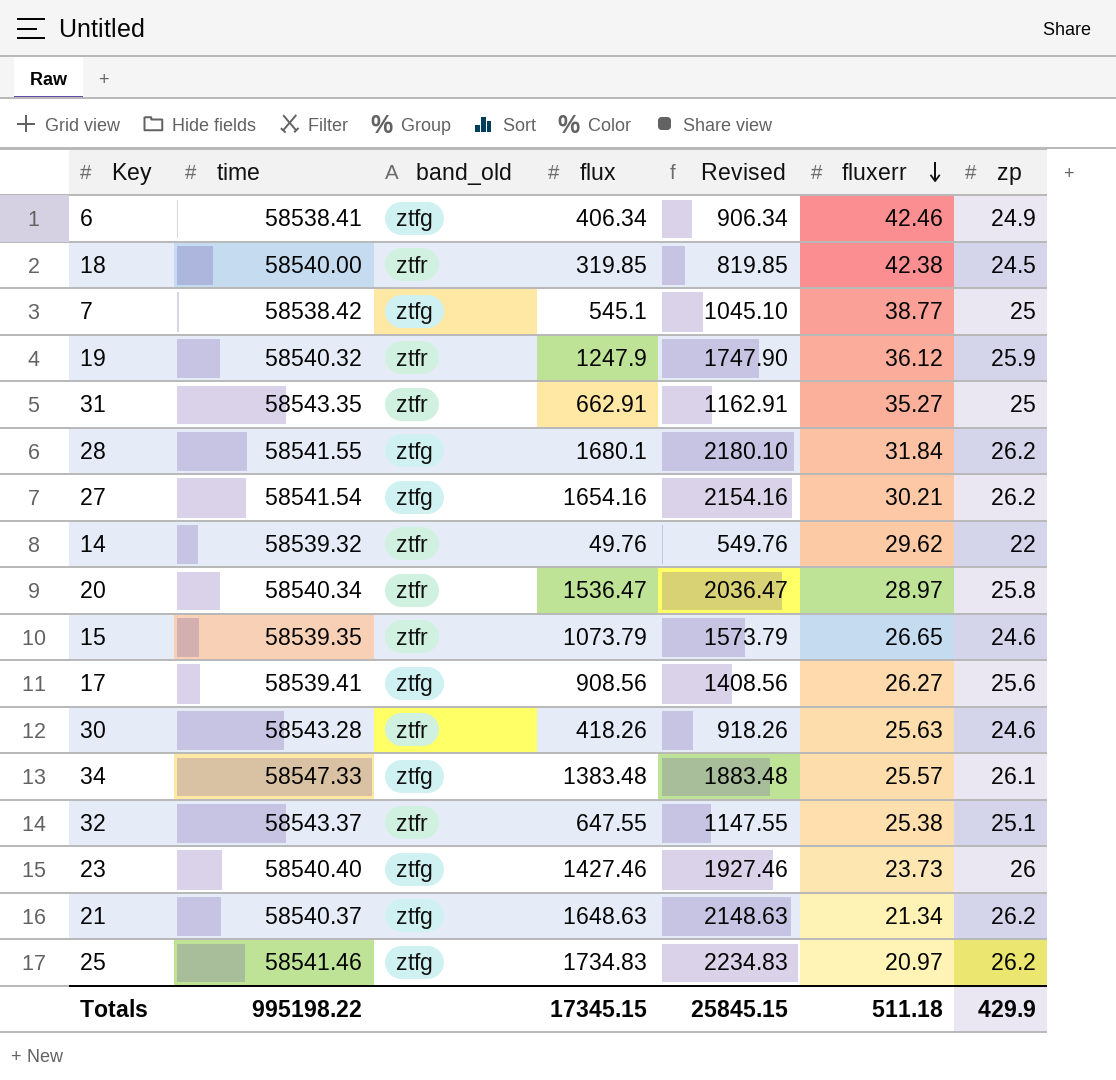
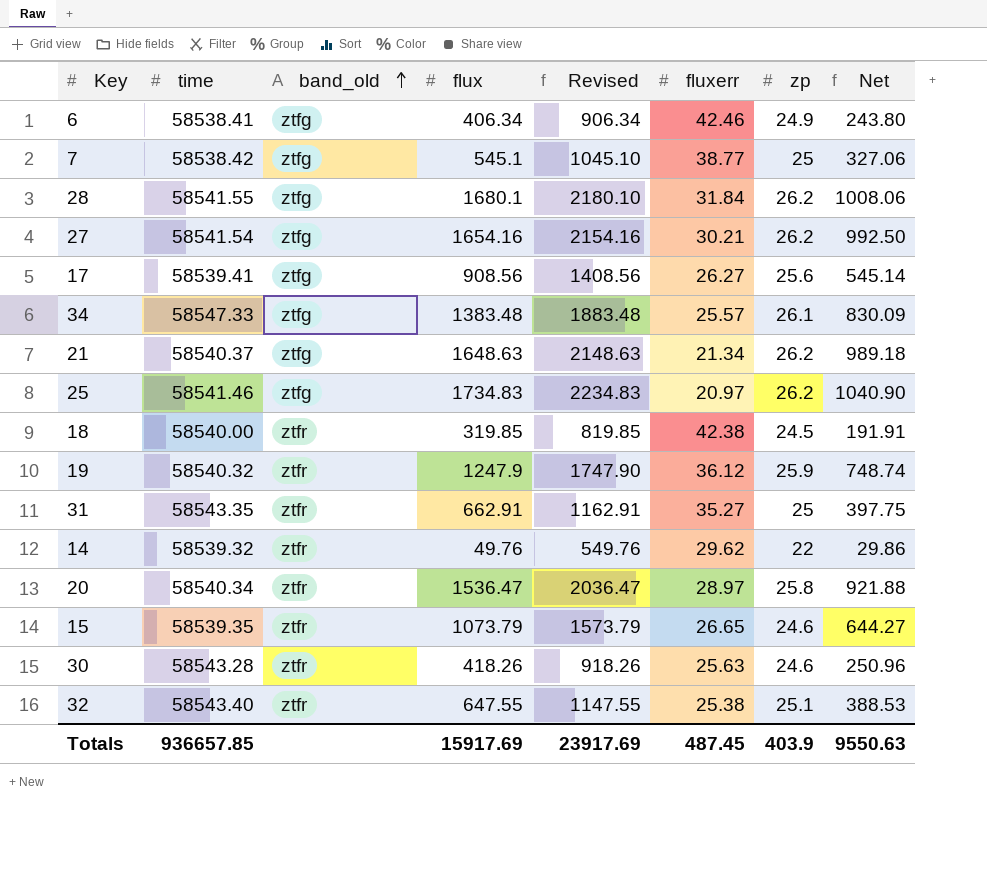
row order: fluxerr descending -> band_old ascending
column Net | formula: none -> [flux] * 0.6
row 23: 58540.40 | ztfg | 1427.46 | 1927.46 | 23.73 | 26 -> none
32 | time: 58543.37 -> 58543.40
Totals | time: 995198.22 -> 936657.85
Totals | flux: 17345.15 -> 15917.69
Totals | Revised: 25845.15 -> 23917.69
Totals | fluxerr: 511.18 -> 487.45
Totals | zp: 429.9 -> 403.9

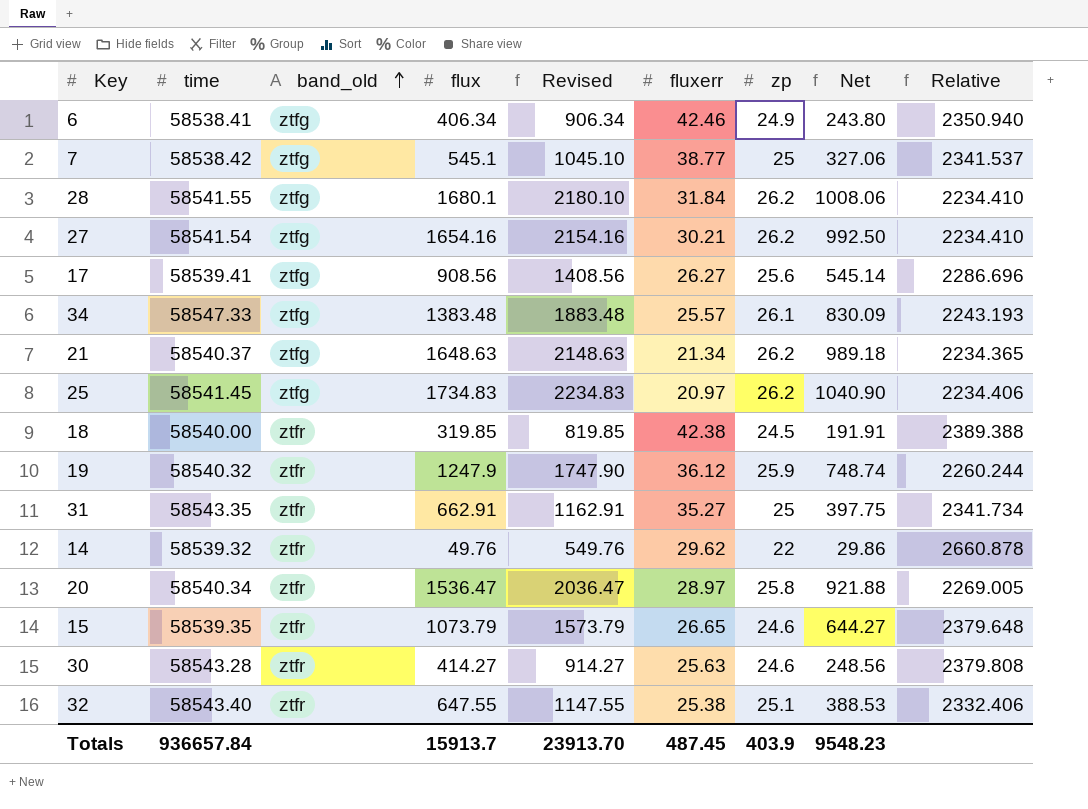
column Relative | formula: none -> [time] / [zp]
25 | time: 58541.46 -> 58541.45
30 | flux: 418.26 -> 414.27
30 | Revised: 918.26 -> 914.27
30 | Net: 250.96 -> 248.56
Totals | time: 936657.85 -> 936657.84
Totals | flux: 15917.69 -> 15913.7
Totals | Revised: 23917.69 -> 23913.70
Totals | Net: 9550.63 -> 9548.23

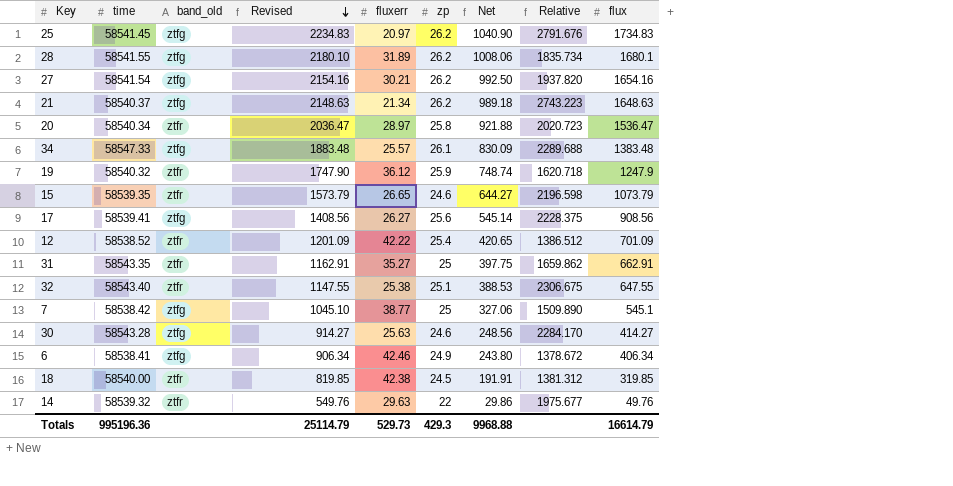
row order: band_old ascending -> Revised descending
column Relative | formula: [time] / [zp] -> [time] / [fluxerr]
column flux | position: 4 -> 9
28 | fluxerr: 31.84 -> 31.89
row 12: none -> 58538.52 | ztfr | 1201.09 | 42.22 | 25.4 | 420.65 | 1386.512 | 701.09
30 | band_old: ztfr -> ztfg
14 | fluxerr: 29.62 -> 29.63
Totals | time: 936657.84 -> 995196.36
Totals | Revised: 23913.70 -> 25114.79
Totals | fluxerr: 487.45 -> 529.73
Totals | zp: 403.9 -> 429.3
Totals | Net: 9548.23 -> 9968.88
Totals | flux: 15913.7 -> 16614.79

